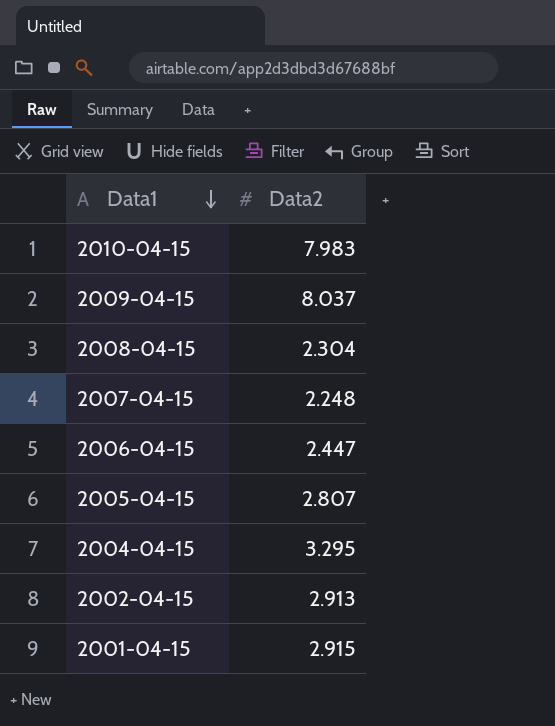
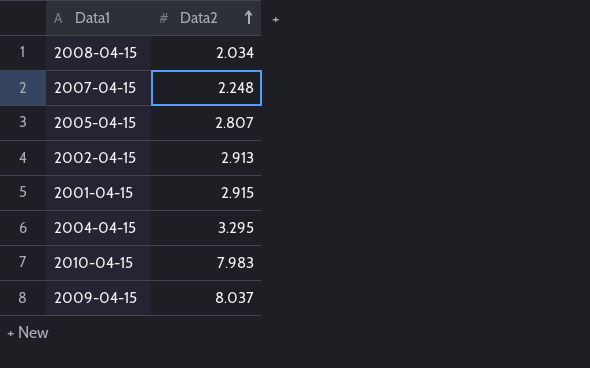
row order: Data1 descending -> Data2 ascending
row 2006-04-15: 2.447 -> none
2008-04-15 | Data2: 2.304 -> 2.034

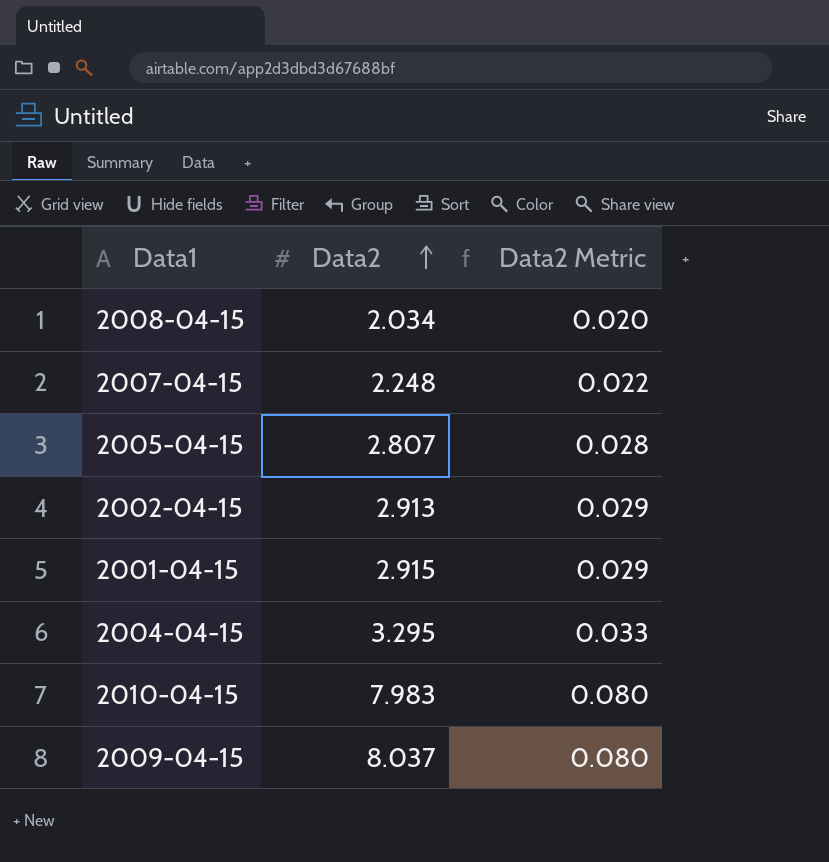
column Data2 Metric | formula: none -> [Data2] * 0.01

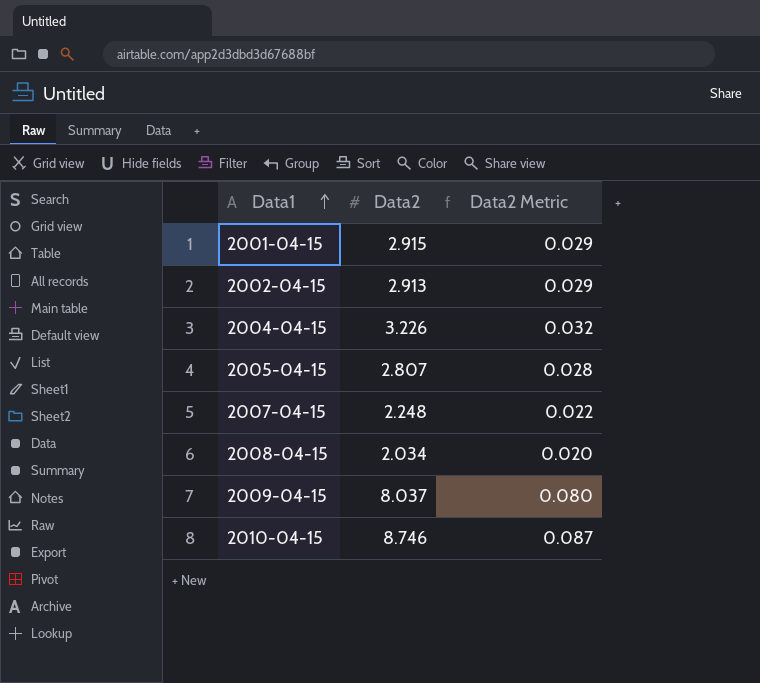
row order: Data2 ascending -> Data1 ascending
2004-04-15 | Data2: 3.295 -> 3.226
2004-04-15 | Data2 Metric: 0.033 -> 0.032
2010-04-15 | Data2: 7.983 -> 8.746
2010-04-15 | Data2 Metric: 0.080 -> 0.087

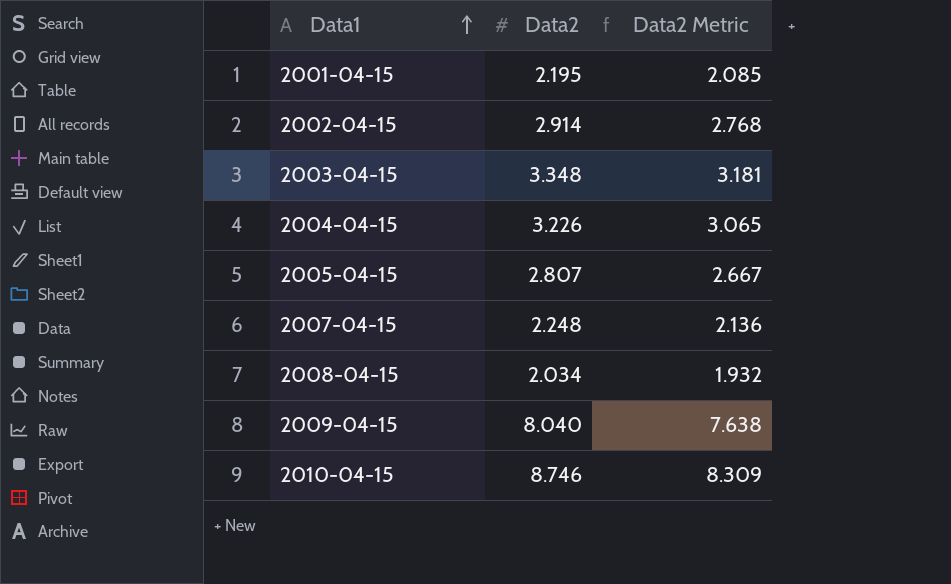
column Data2 Metric | formula: [Data2] * 0.01 -> [Data2] * 0.95
2001-04-15 | Data2: 2.915 -> 2.195
2002-04-15 | Data2: 2.913 -> 2.914
row 2003-04-15: none -> 3.348 | 3.181
2009-04-15 | Data2: 8.037 -> 8.040

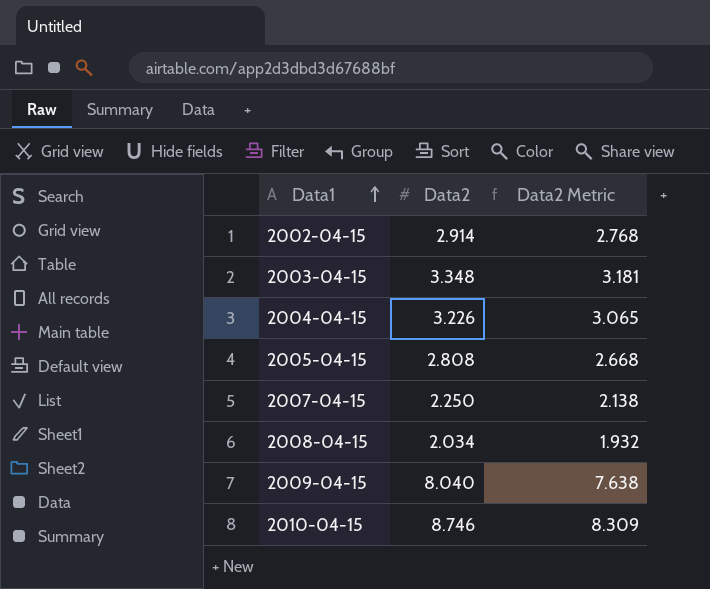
row 2001-04-15: 2.195 | 2.085 -> none
2005-04-15 | Data2: 2.807 -> 2.808
2005-04-15 | Data2 Metric: 2.667 -> 2.668
2007-04-15 | Data2: 2.248 -> 2.250
2007-04-15 | Data2 Metric: 2.136 -> 2.138

